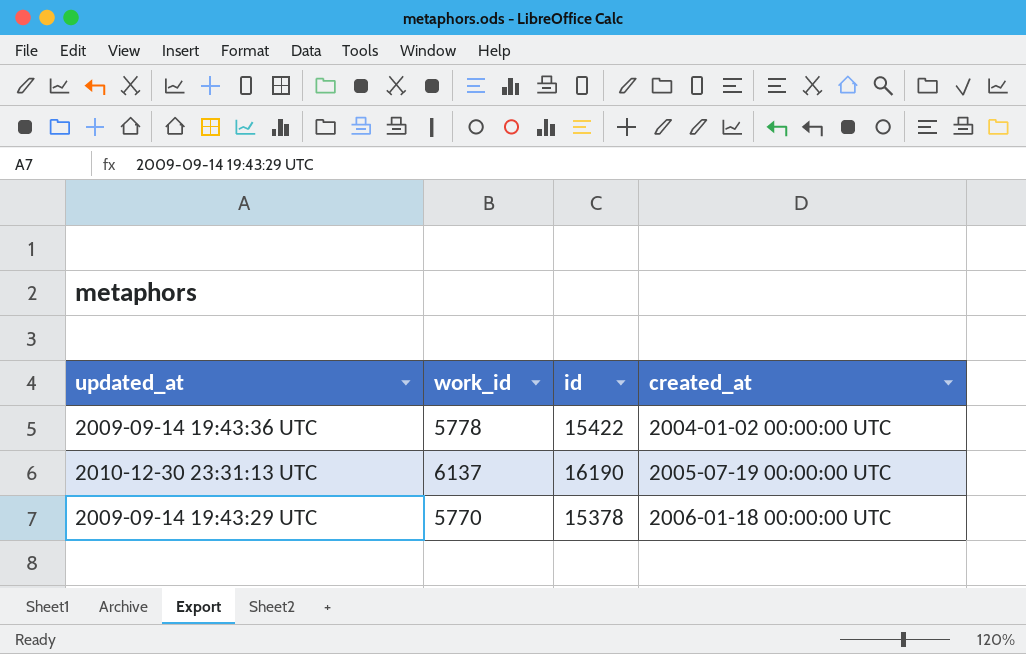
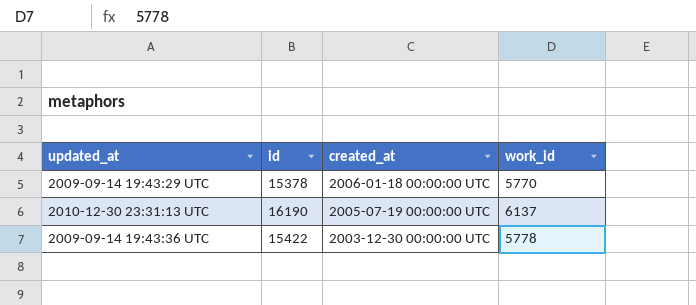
row order: created_at ascending -> created_at descending
column work_id | position: 2 -> 4
2009-09-14 19:43:36 UTC | created_at: 2004-01-02 00:00:00 UTC -> 2003-12-30 00:00:00 UTC

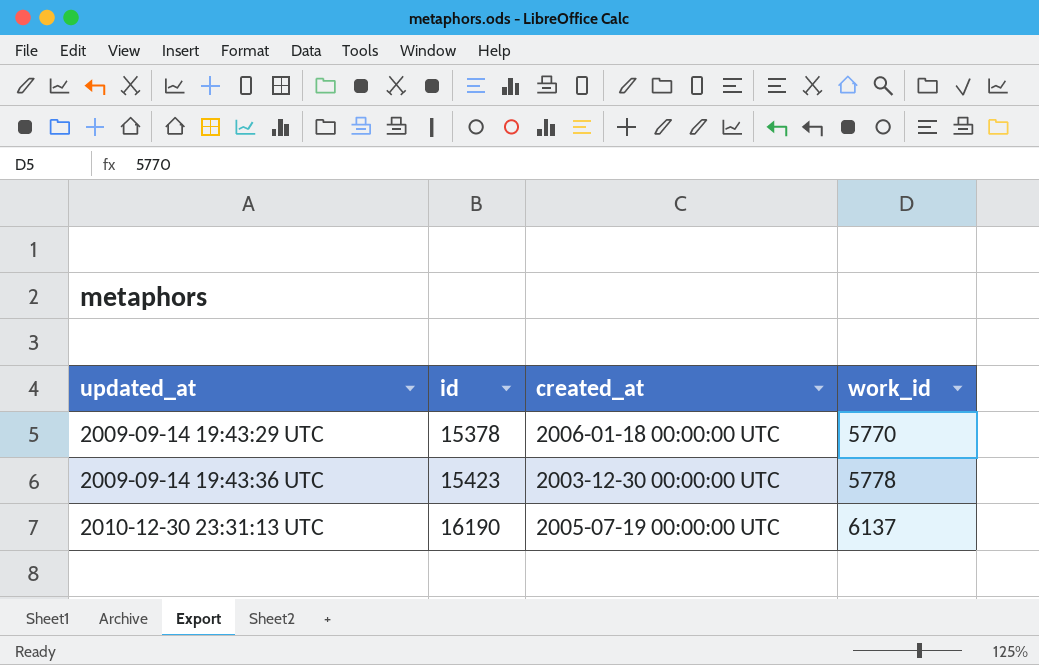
row order: created_at descending -> updated_at ascending
2009-09-14 19:43:36 UTC | id: 15422 -> 15423

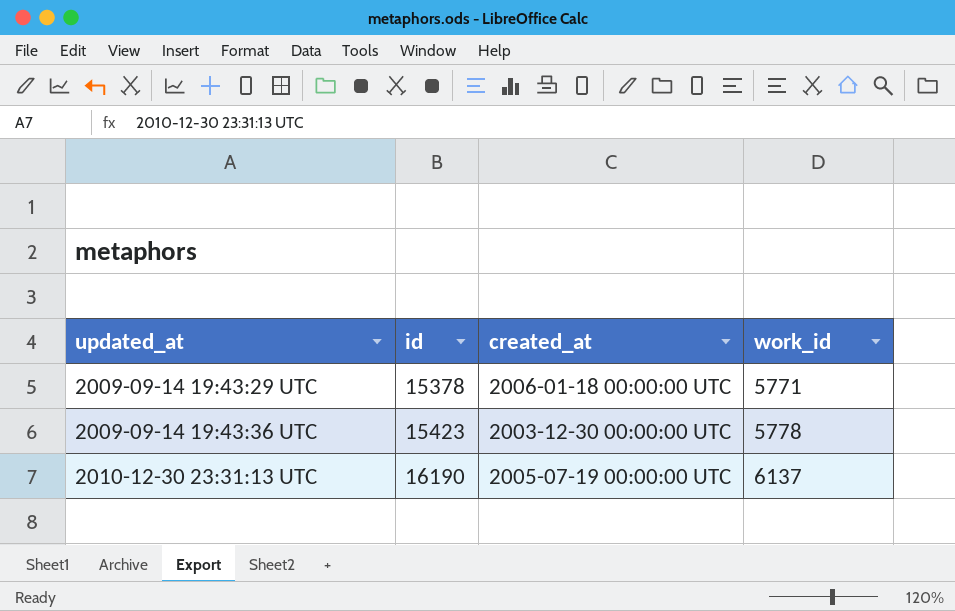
2009-09-14 19:43:29 UTC | work_id: 5770 -> 5771

